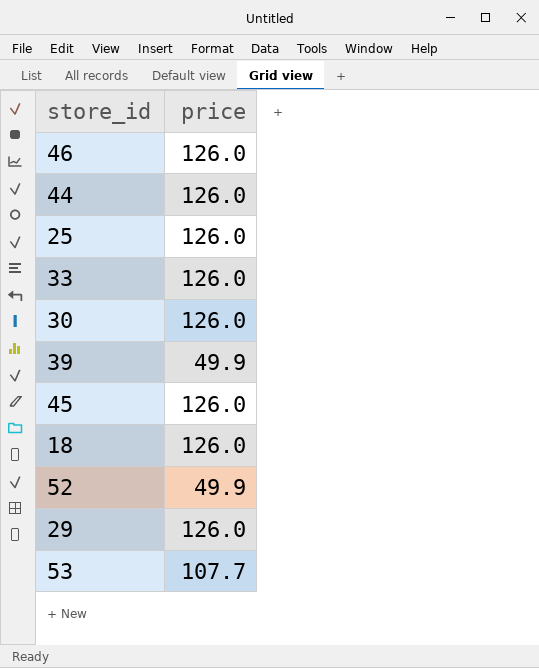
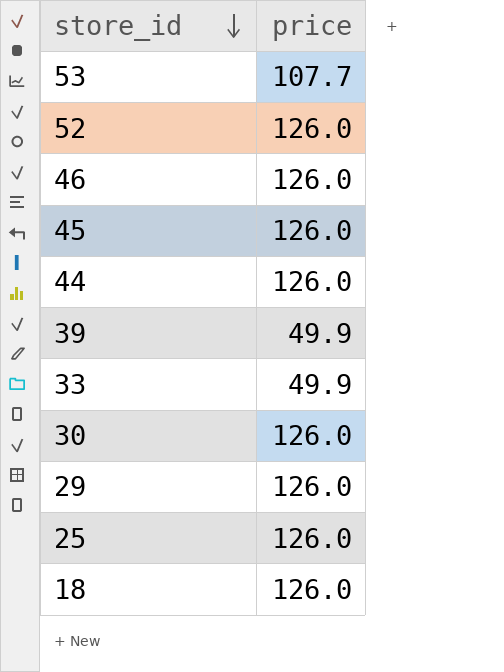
row order: none -> store_id descending
52 | price: 49.9 -> 126.0
33 | price: 126.0 -> 49.9

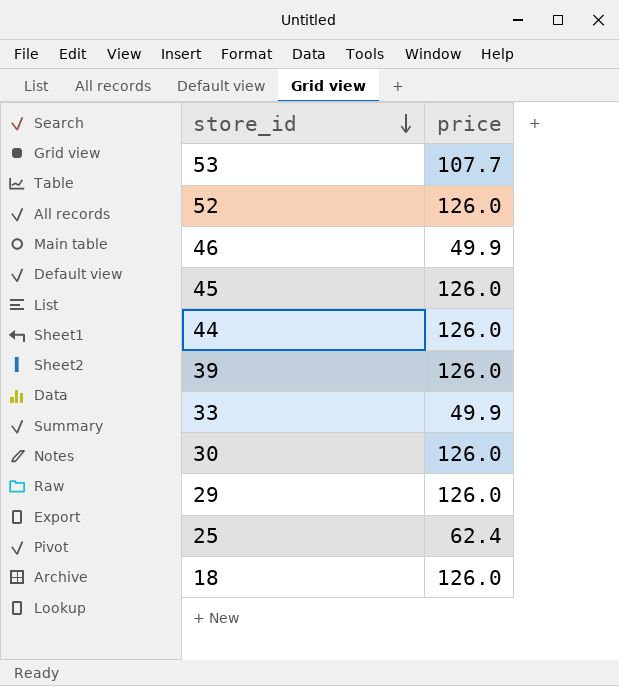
46 | price: 126.0 -> 49.9
39 | price: 49.9 -> 126.0
25 | price: 126.0 -> 62.4

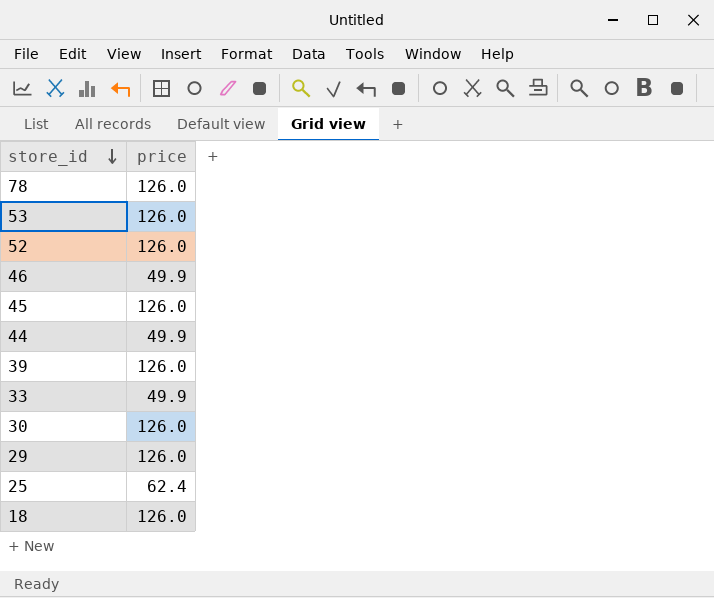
row 78: none -> 126.0
53 | price: 107.7 -> 126.0
44 | price: 126.0 -> 49.9

